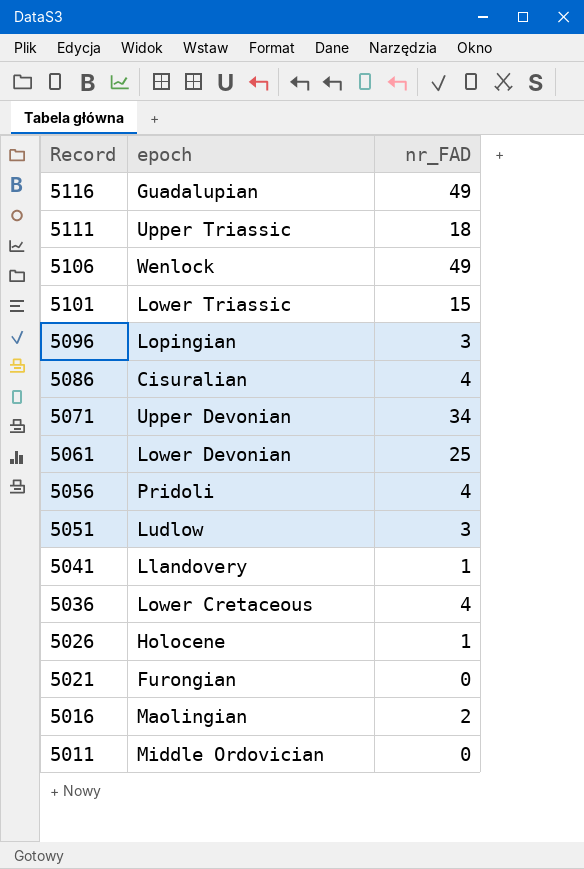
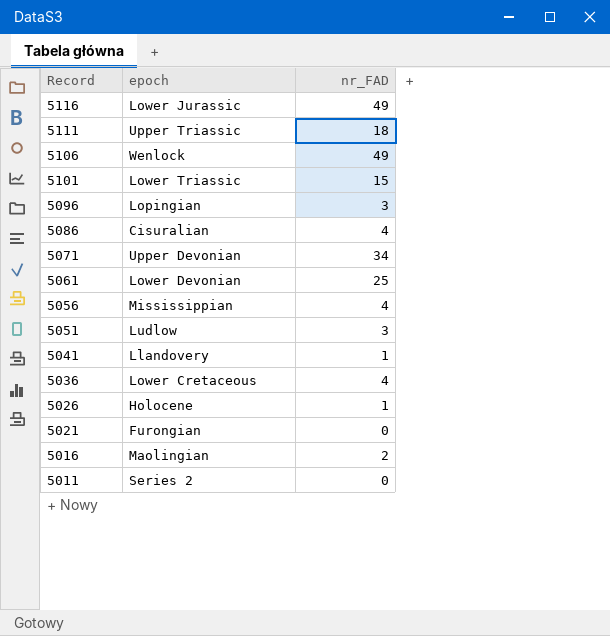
5116 | epoch: Guadalupian -> Lower Jurassic
5056 | epoch: Pridoli -> Mississippian
5011 | epoch: Middle Ordovician -> Series 2

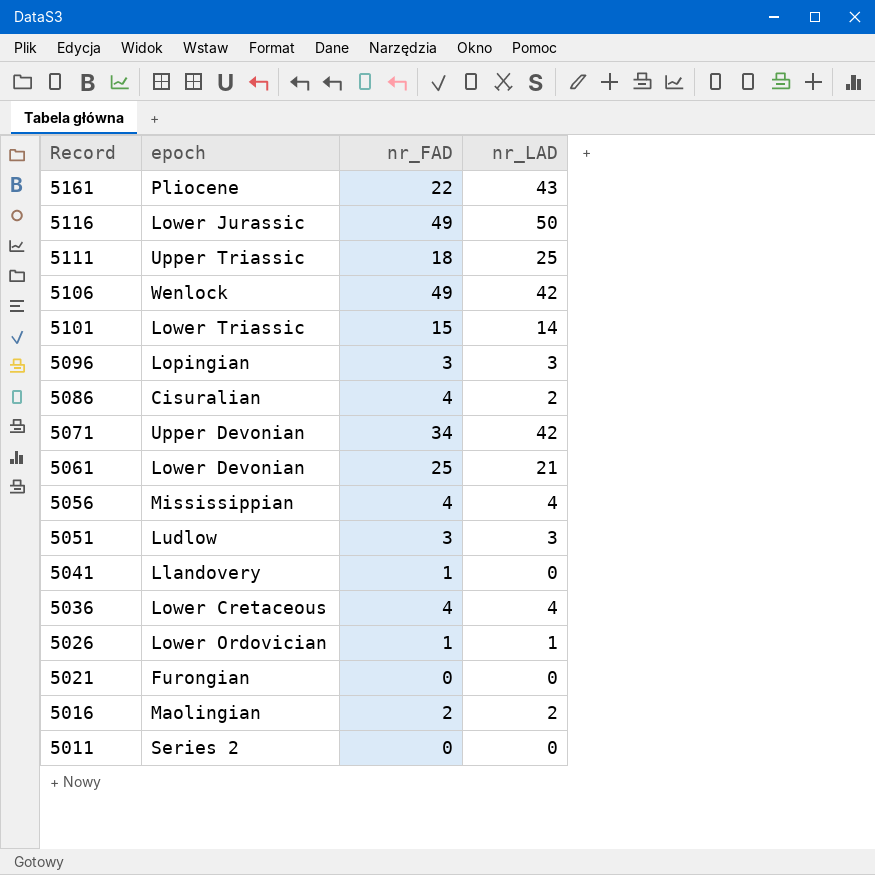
column nr_LAD | position: none -> 4
row 5161: none -> Pliocene | 22 | 43
5026 | epoch: Holocene -> Lower Ordovician

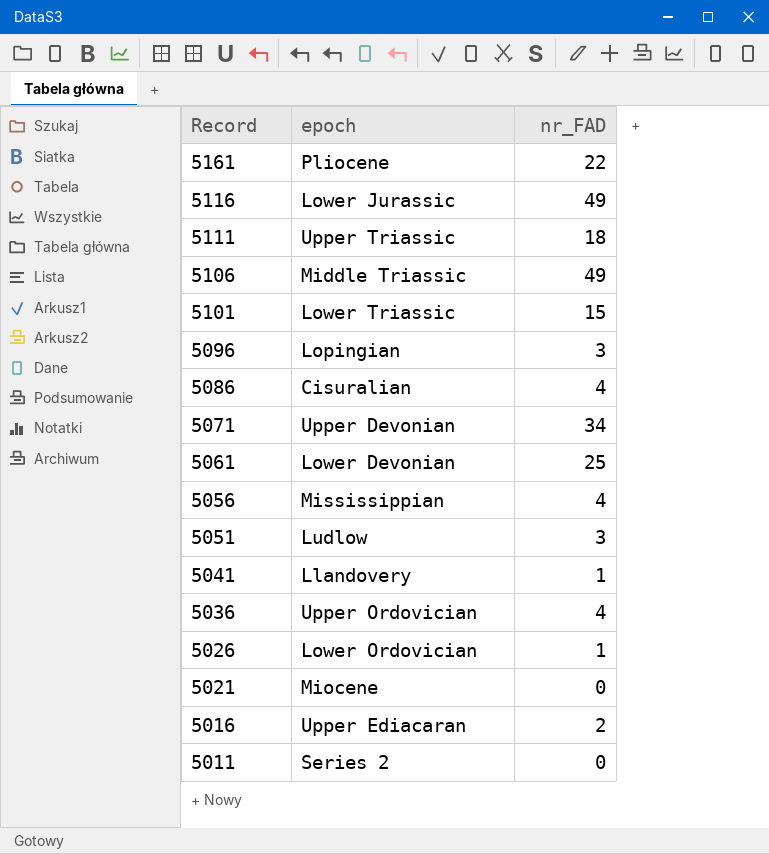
column nr_LAD | position: 4 -> none
5106 | epoch: Wenlock -> Middle Triassic
5036 | epoch: Lower Cretaceous -> Upper Ordovician
5021 | epoch: Furongian -> Miocene
5016 | epoch: Maolingian -> Upper Ediacaran

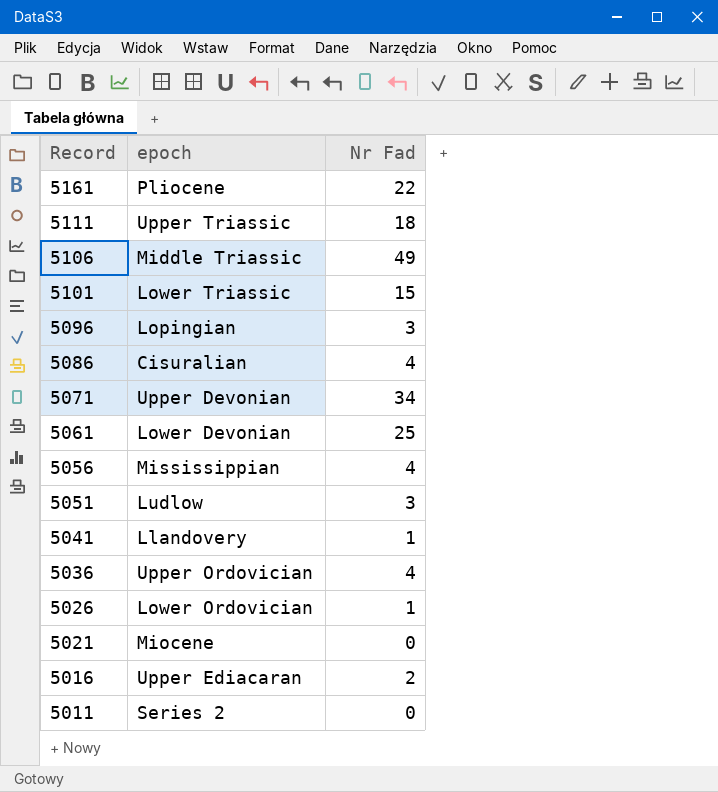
column name: nr_FAD -> Nr Fad
row 5116: Lower Jurassic | 49 -> none

